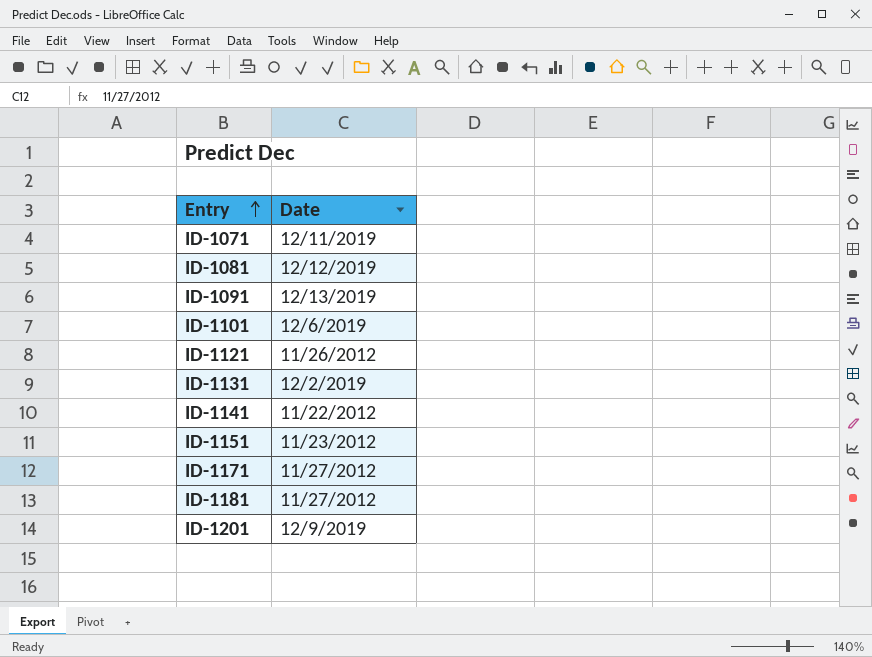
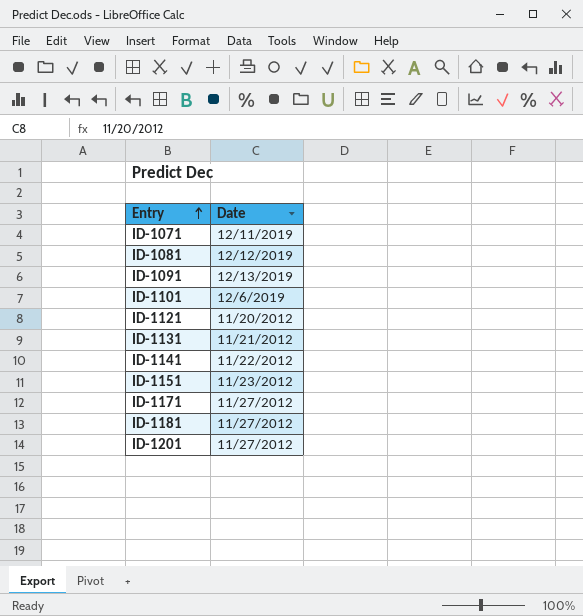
ID-1121 | Date: 11/26/2012 -> 11/20/2012
ID-1131 | Date: 12/2/2019 -> 11/21/2012
ID-1201 | Date: 12/9/2019 -> 11/27/2012

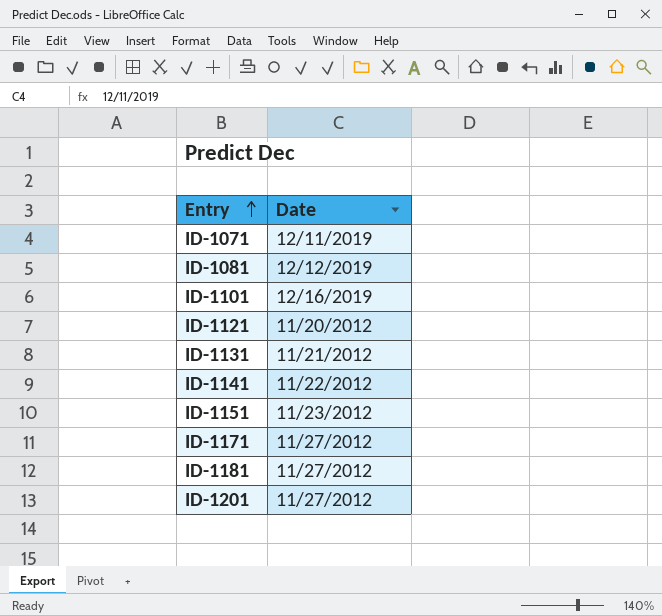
row ID-1091: 12/13/2019 -> none
ID-1101 | Date: 12/6/2019 -> 12/16/2019

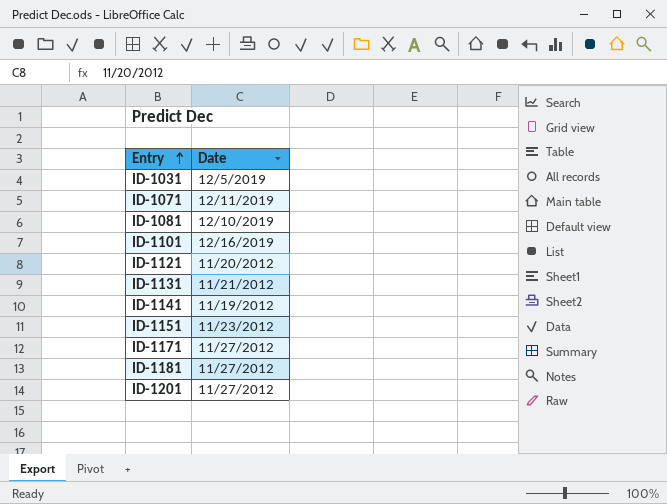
row ID-1031: none -> 12/5/2019
ID-1081 | Date: 12/12/2019 -> 12/10/2019
ID-1141 | Date: 11/22/2012 -> 11/19/2012

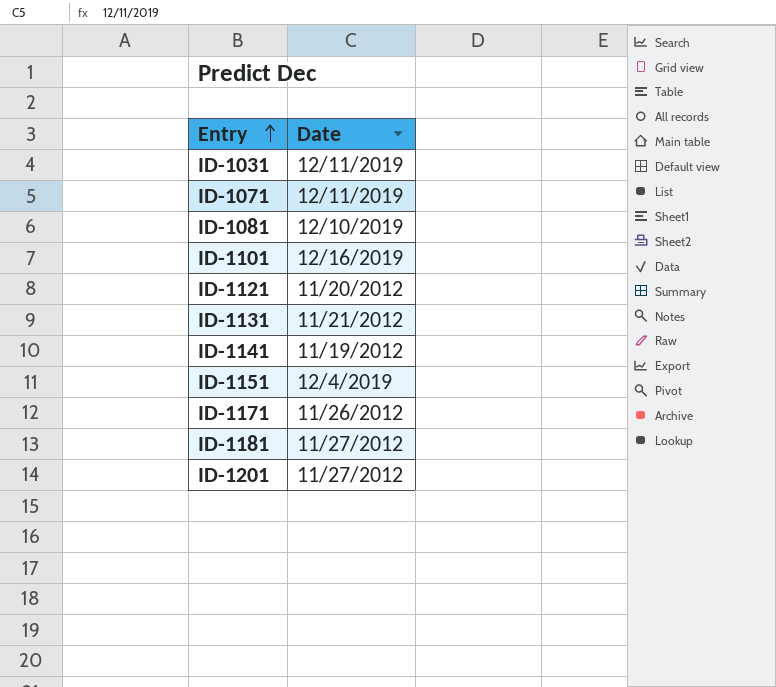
ID-1031 | Date: 12/5/2019 -> 12/11/2019
ID-1151 | Date: 11/23/2012 -> 12/4/2019
ID-1171 | Date: 11/27/2012 -> 11/26/2012

